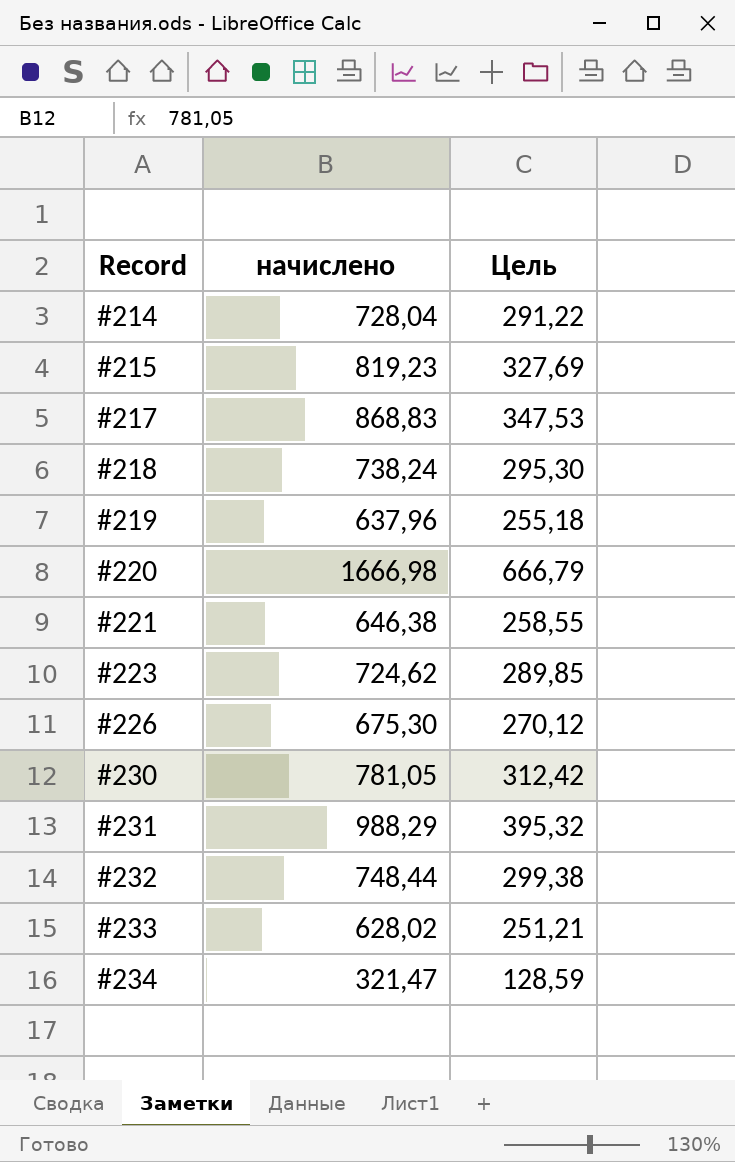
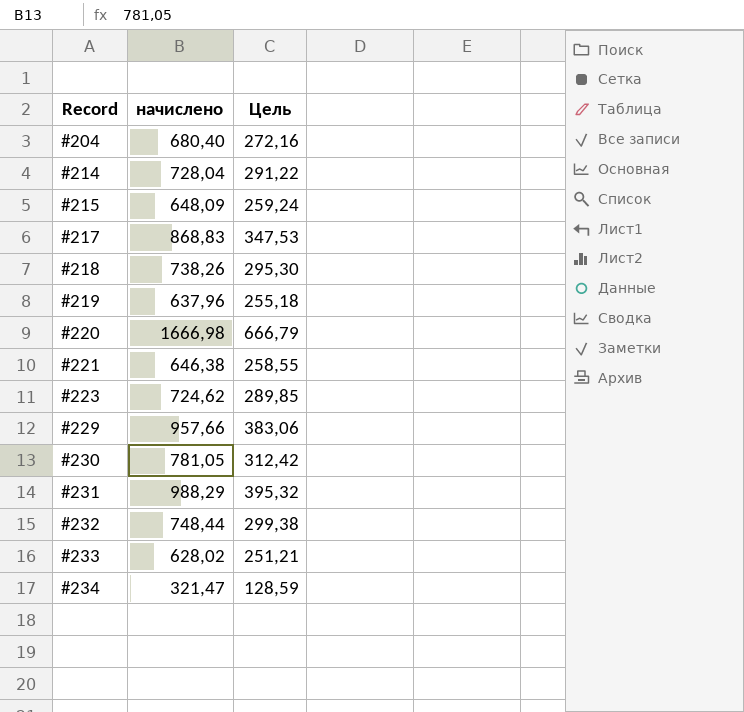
row #226: 675,30 | 270,12 -> none
row #204: none -> 680,40 | 272,16
#215 | начислено: 819,23 -> 648,09
#215 | Цель: 327,69 -> 259,24
#218 | начислено: 738,24 -> 738,26
row #229: none -> 957,66 | 383,06

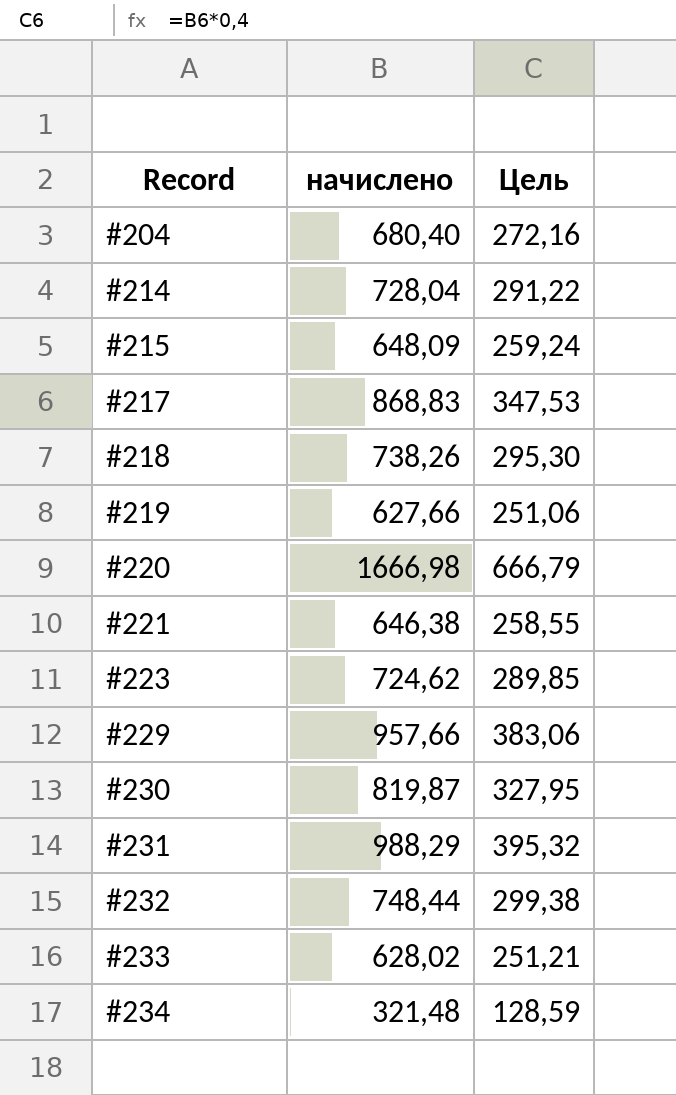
#219 | начислено: 637,96 -> 627,66
#219 | Цель: 255,18 -> 251,06
#230 | начислено: 781,05 -> 819,87
#230 | Цель: 312,42 -> 327,95
#234 | начислено: 321,47 -> 321,48

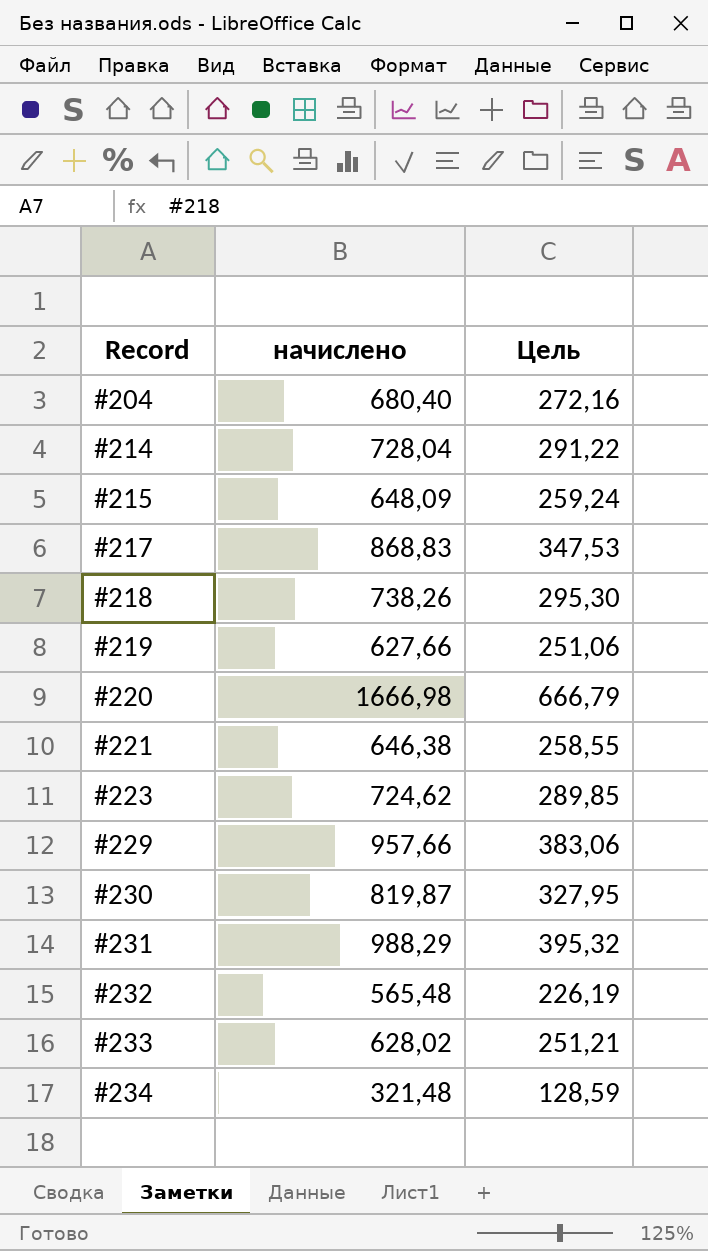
#232 | начислено: 748,44 -> 565,48
#232 | Цель: 299,38 -> 226,19

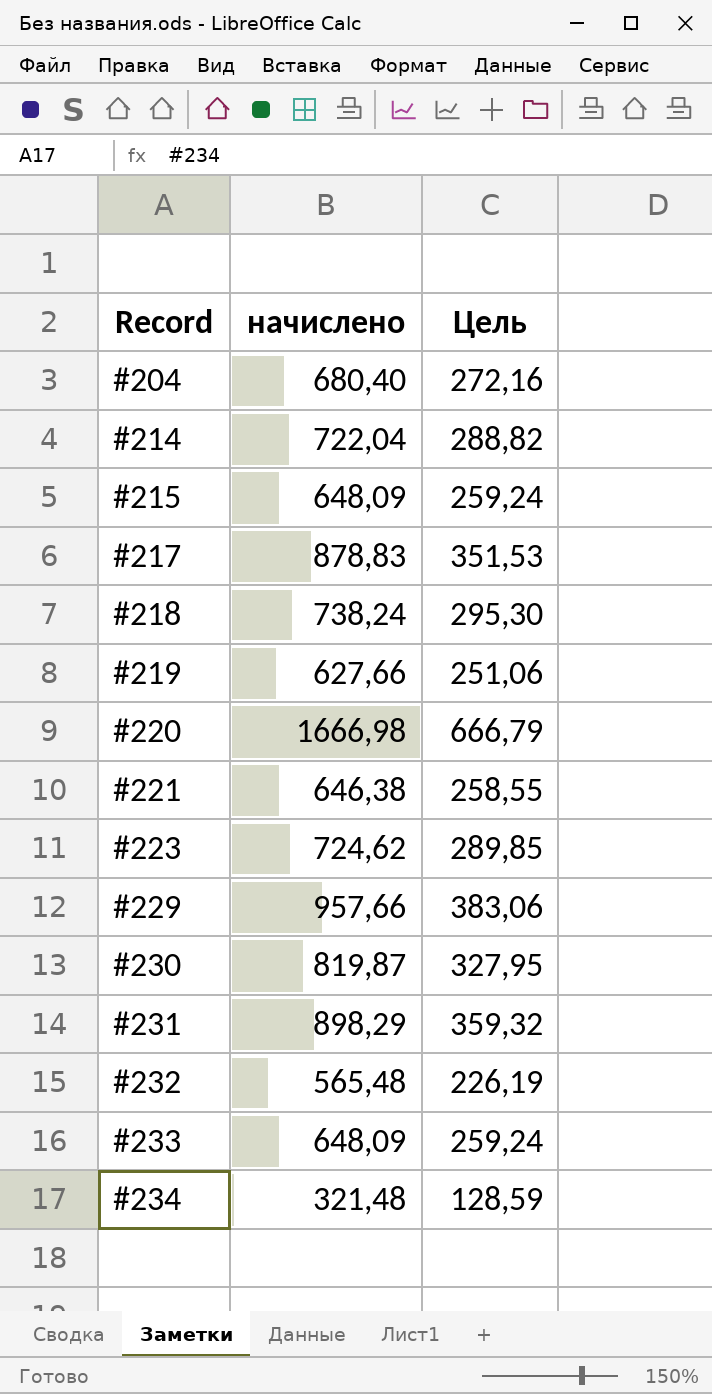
#214 | начислено: 728,04 -> 722,04
#214 | Цель: 291,22 -> 288,82
#217 | начислено: 868,83 -> 878,83
#217 | Цель: 347,53 -> 351,53
#218 | начислено: 738,26 -> 738,24
#231 | начислено: 988,29 -> 898,29
#231 | Цель: 395,32 -> 359,32
#233 | начислено: 628,02 -> 648,09
#233 | Цель: 251,21 -> 259,24

